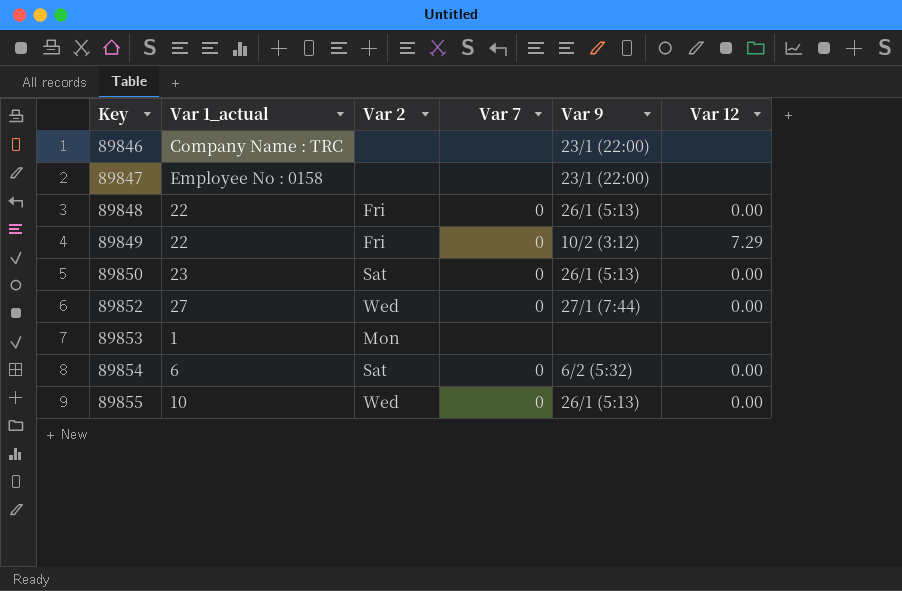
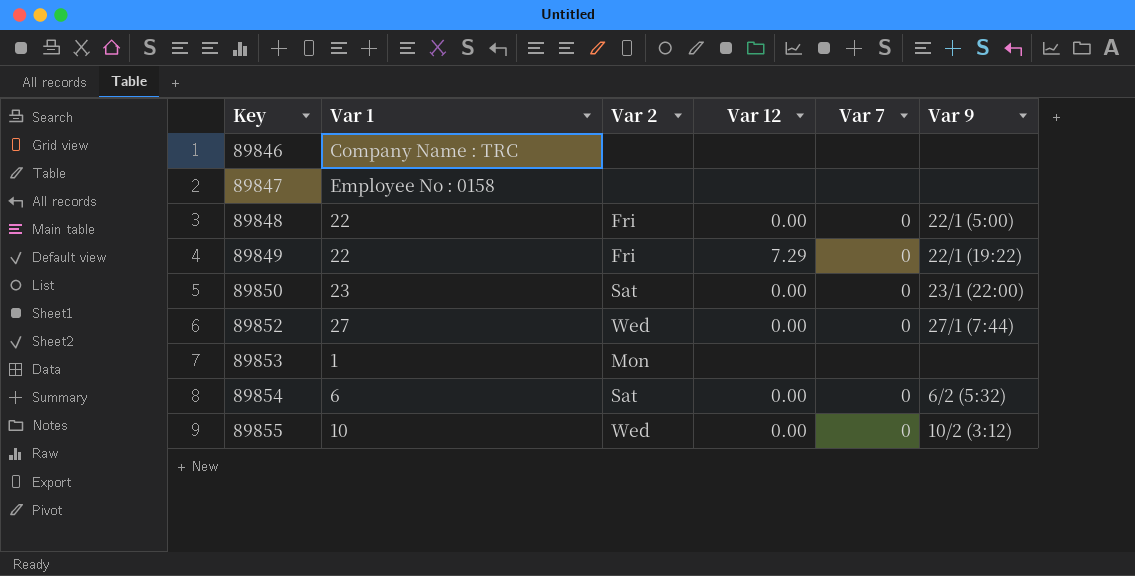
column name: Var 1_actual -> Var 1
column Var 12 | position: 6 -> 4
89846 | Var 9: 23/1 (22:00) -> none
89847 | Var 9: 23/1 (22:00) -> none
89848 | Var 9: 26/1 (5:13) -> 22/1 (5:00)
89849 | Var 9: 10/2 (3:12) -> 22/1 (19:22)
89850 | Var 9: 26/1 (5:13) -> 23/1 (22:00)
89855 | Var 9: 26/1 (5:13) -> 10/2 (3:12)

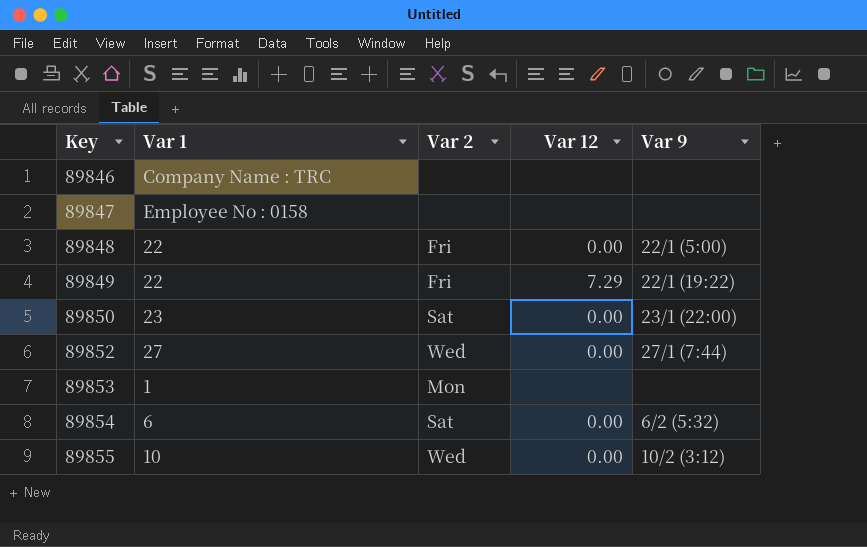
column Var 7 | position: 5 -> none

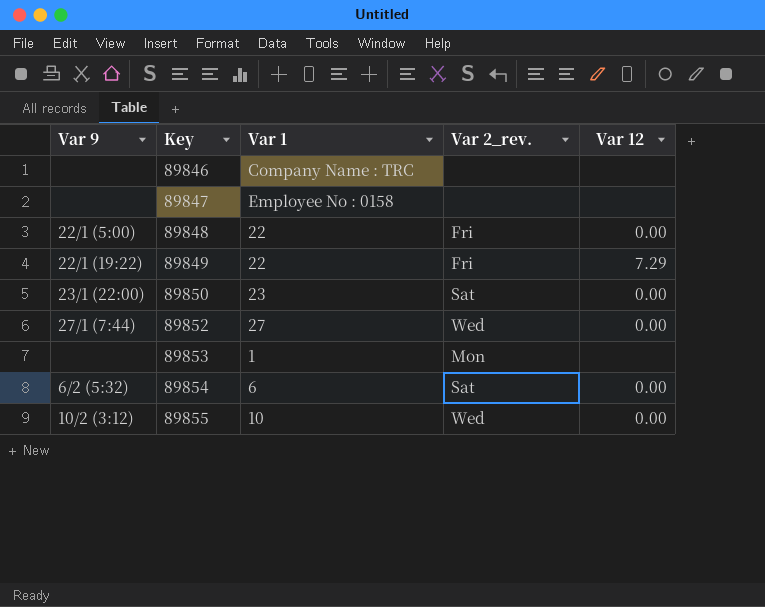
column Var 9 | position: 5 -> 1
column name: Var 2 -> Var 2_rev.

